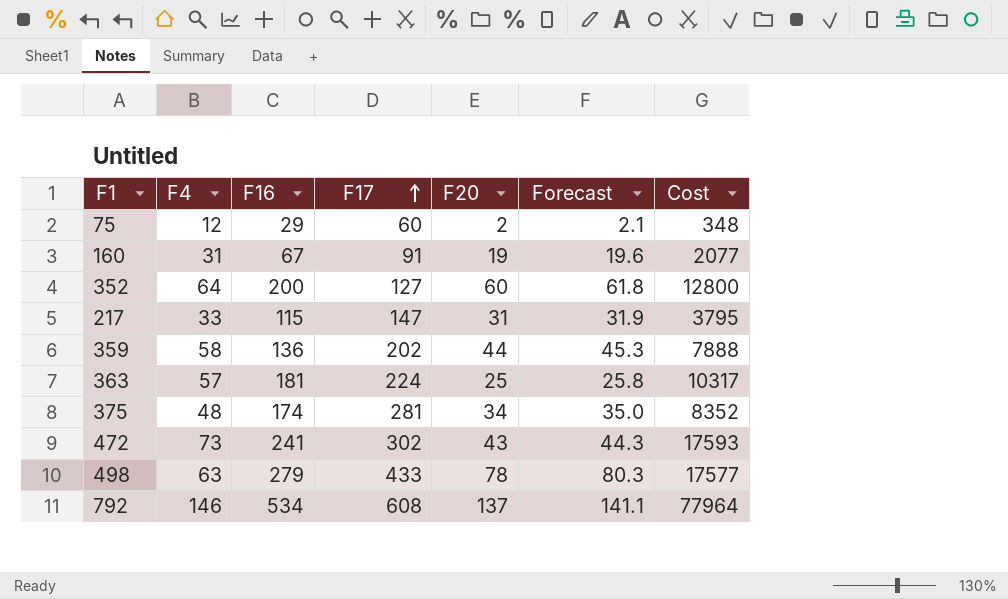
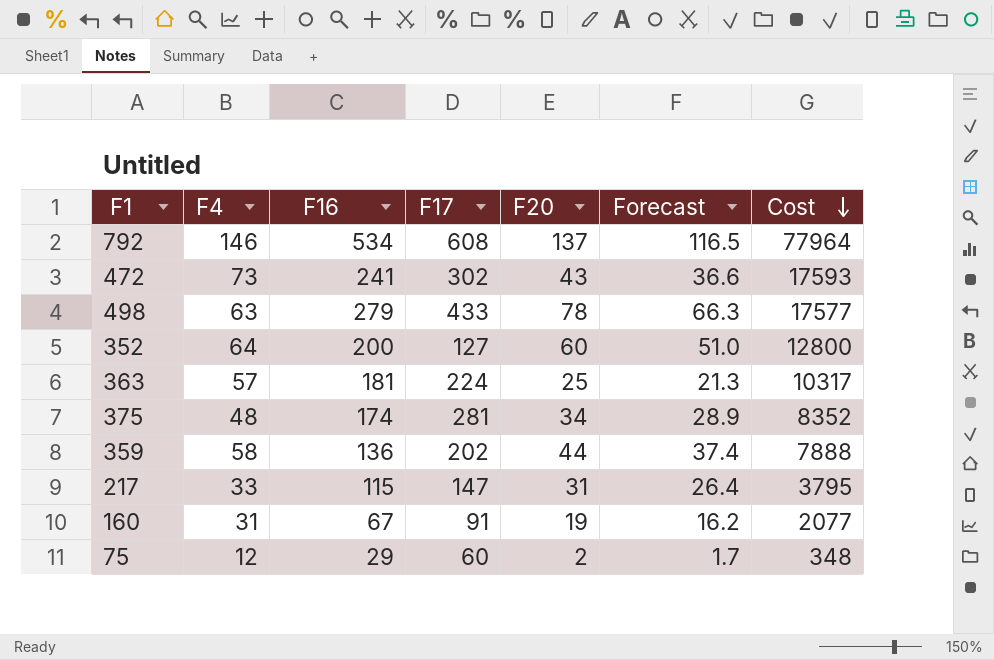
row order: F17 ascending -> Cost descending
column Forecast | formula: [F20] * 1.03 -> [F20] * 0.85

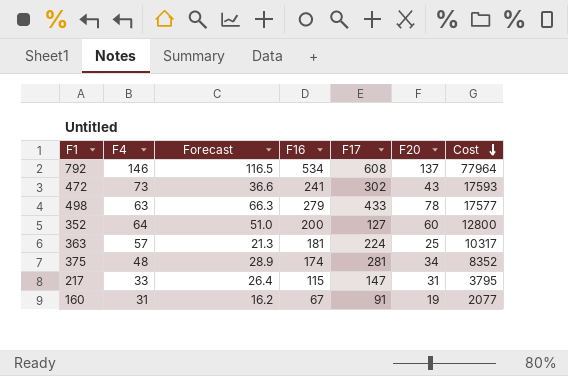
column Forecast | position: 6 -> 3
row 359: 58 | 136 | 202 | 44 | 37.4 | 7888 -> none
row 75: 12 | 29 | 60 | 2 | 1.7 | 348 -> none

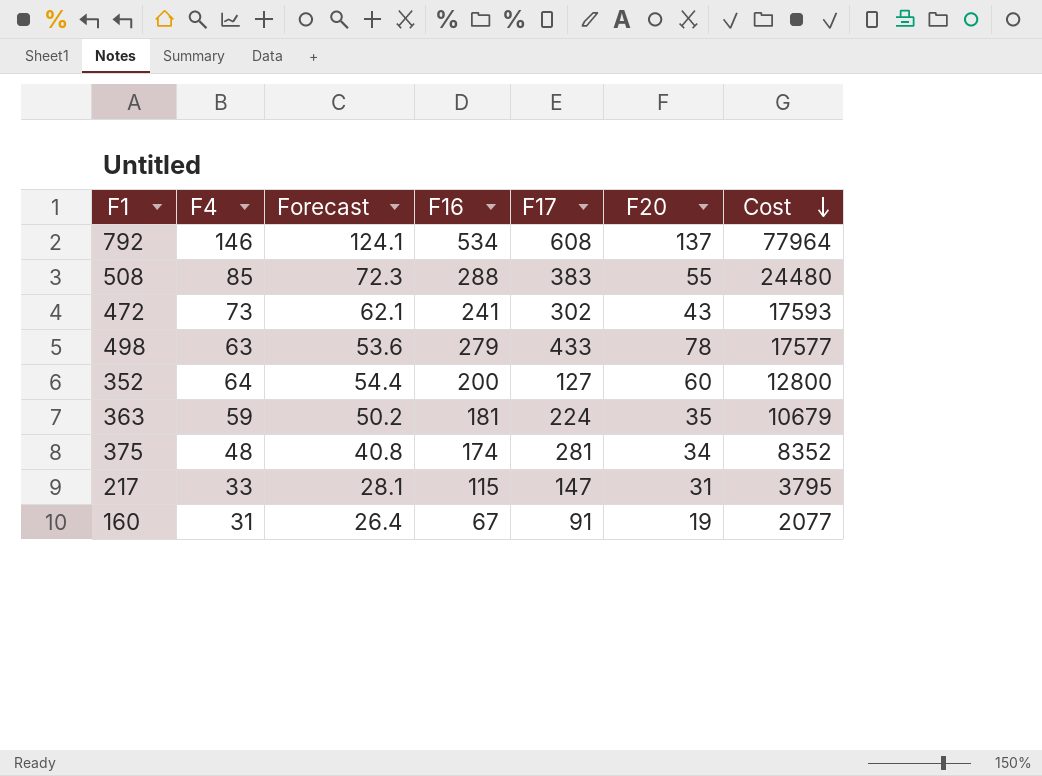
column Forecast | formula: [F20] * 0.85 -> [F4] * 0.85
row 508: none -> 85 | 72.3 | 288 | 383 | 55 | 24480
363 | F4: 57 -> 59
363 | F20: 25 -> 35
363 | Cost: 10317 -> 10679

